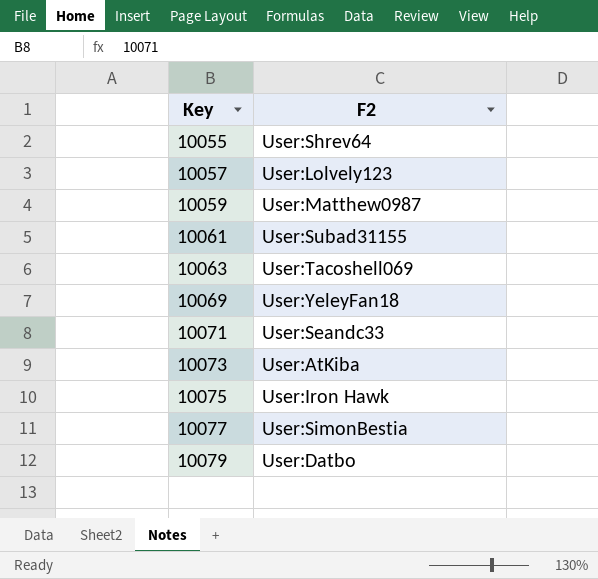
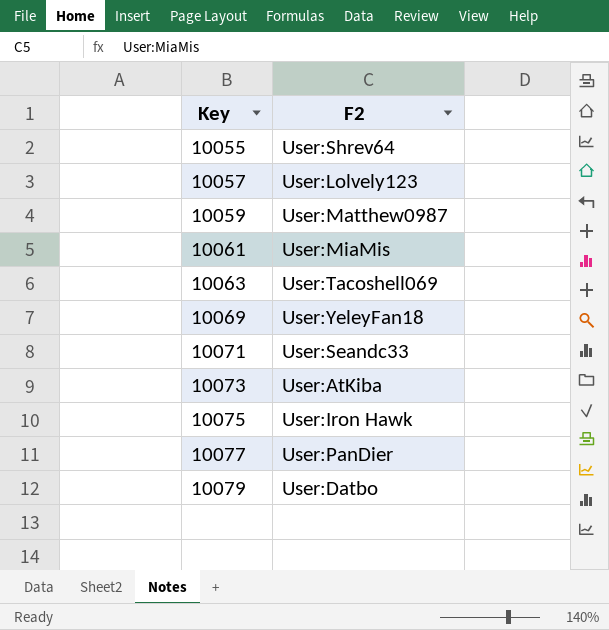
10061 | F2: User:Subad31155 -> User:MiaMis
10077 | F2: User:SimonBestia -> User:PanDier

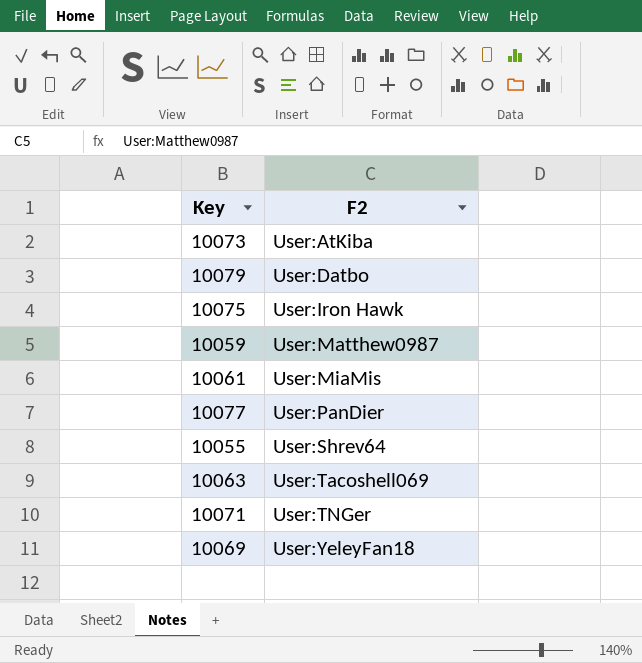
row order: Key ascending -> F2 ascending
row 10057: User:Lolvely123 -> none
10071 | F2: User:Seandc33 -> User:TNGer

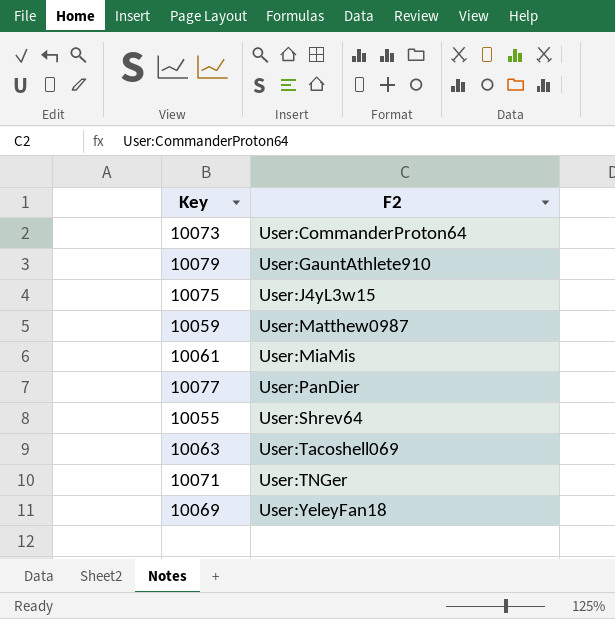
10073 | F2: User:AtKiba -> User:CommanderProton64
10079 | F2: User:Datbo -> User:GauntAthlete910
10075 | F2: User:Iron Hawk -> User:J4yL3w15

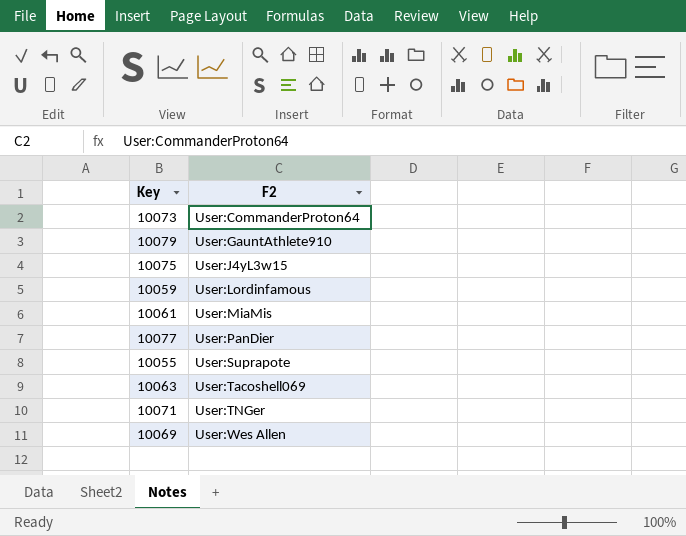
10059 | F2: User:Matthew0987 -> User:Lordinfamous
10055 | F2: User:Shrev64 -> User:Suprapote
10069 | F2: User:YeleyFan18 -> User:Wes Allen

